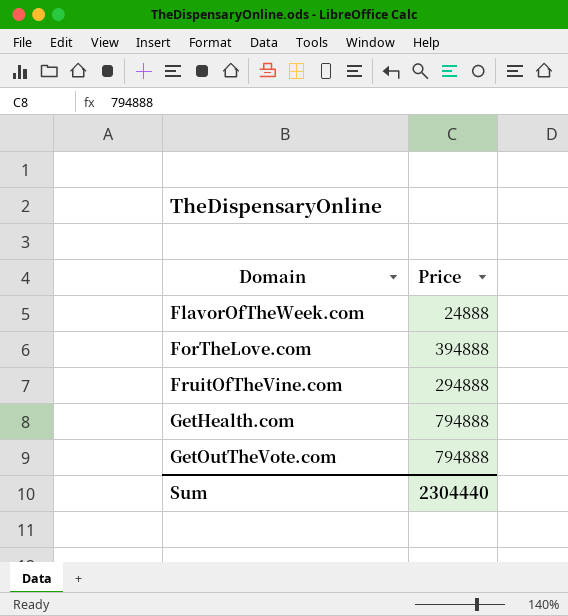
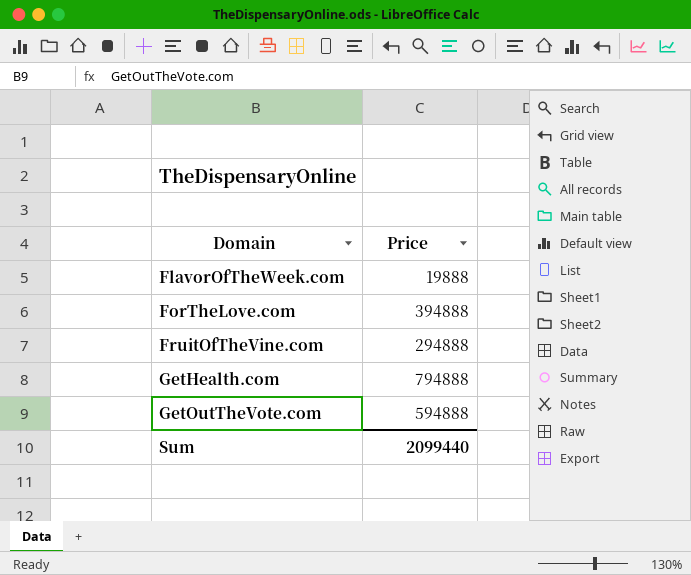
FlavorOfTheWeek.com | Price: 24888 -> 19888
GetOutTheVote.com | Price: 794888 -> 594888
Sum | Price: 2304440 -> 2099440

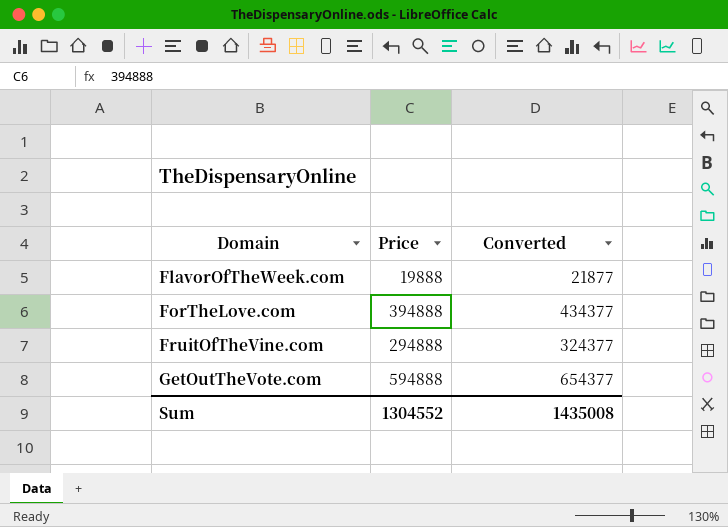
column Converted | formula: none -> [Price] * 1.1
row GetHealth.com: 794888 -> none
Sum | Price: 2099440 -> 1304552

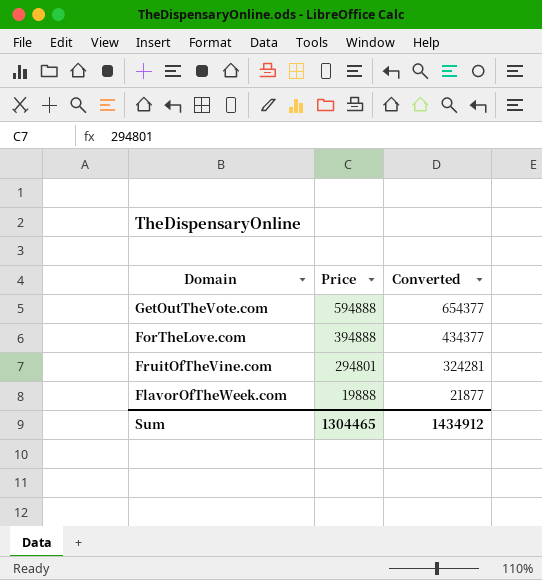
row order: Domain ascending -> Price descending
FruitOfTheVine.com | Price: 294888 -> 294801
FruitOfTheVine.com | Converted: 324377 -> 324281
Sum | Price: 1304552 -> 1304465
Sum | Converted: 1435008 -> 1434912

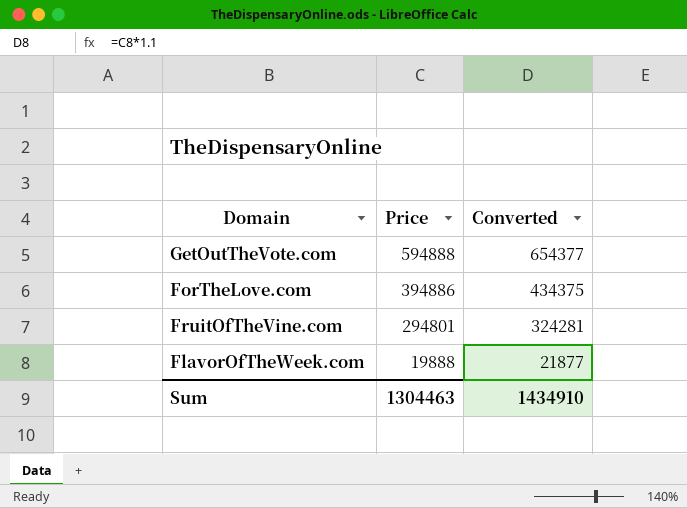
ForTheLove.com | Price: 394888 -> 394886
ForTheLove.com | Converted: 434377 -> 434375
Sum | Price: 1304465 -> 1304463
Sum | Converted: 1434912 -> 1434910

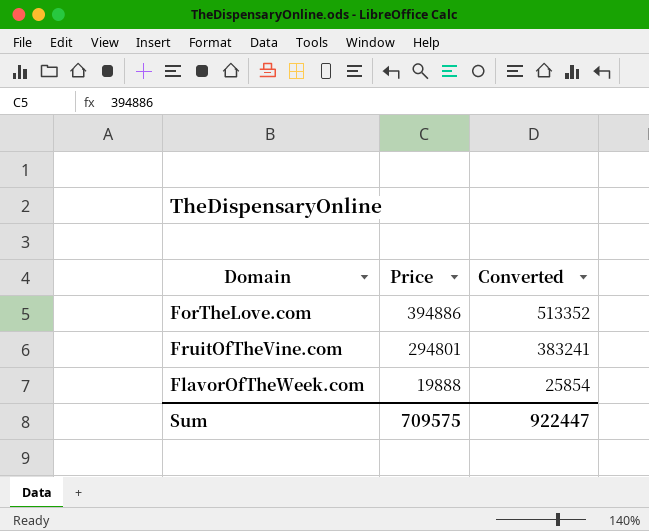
column Converted | formula: [Price] * 1.1 -> [Price] * 1.3
row GetOutTheVote.com: 594888 | 654377 -> none
Sum | Price: 1304463 -> 709575
Sum | Converted: 1434910 -> 922447

